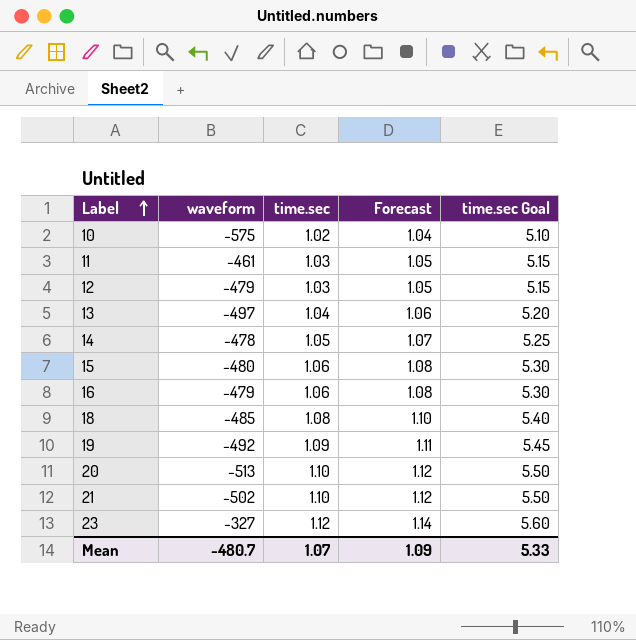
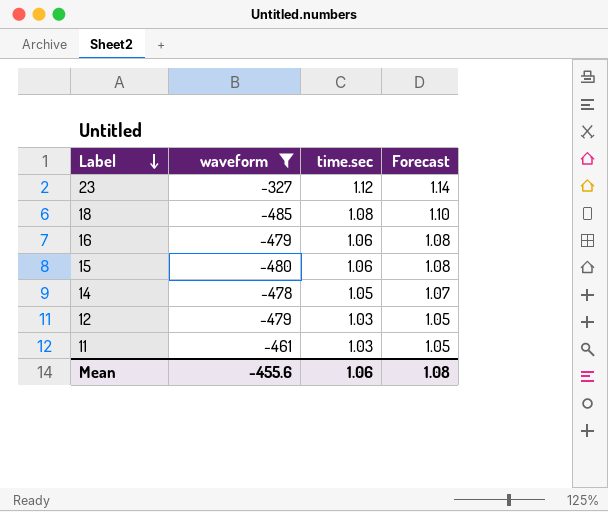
filter: none -> waveform >= -485
row order: Label ascending -> Label descending
column time.sec Goal | formula: [time.sec] * 5 -> none
Mean | waveform: -480.7 -> -455.6
Mean | time.sec: 1.07 -> 1.06
Mean | Forecast: 1.09 -> 1.08

